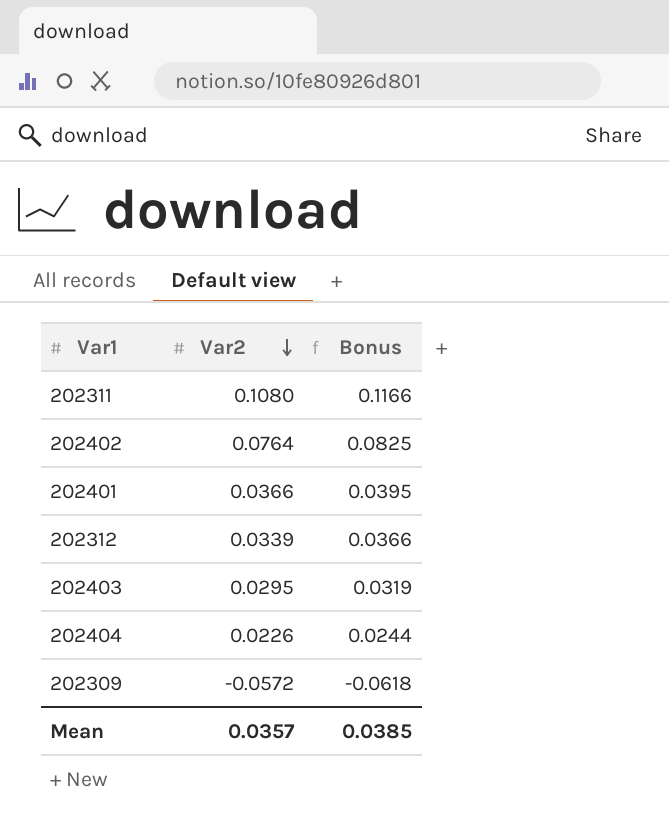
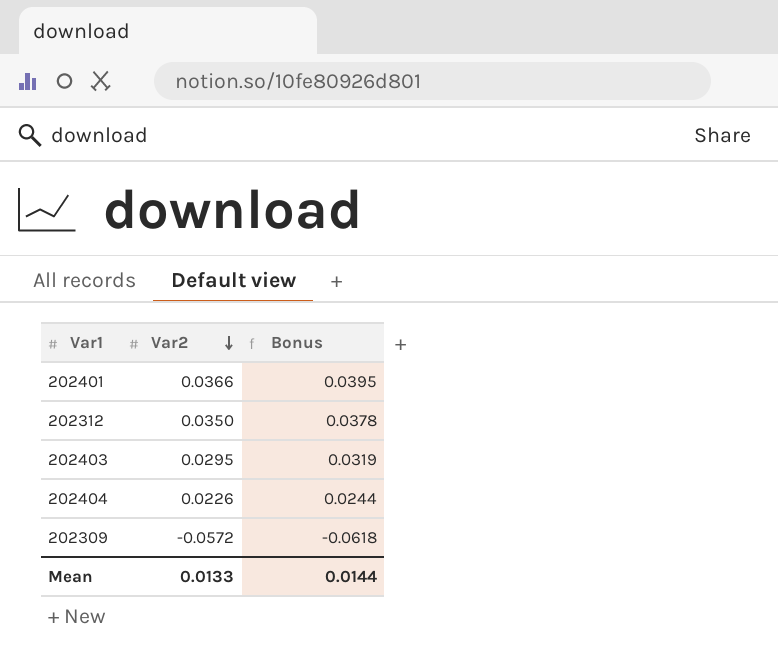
row 202311: 0.1080 | 0.1166 -> none
row 202402: 0.0764 | 0.0825 -> none
202312 | Var2: 0.0339 -> 0.0350
202312 | Bonus: 0.0366 -> 0.0378
Mean | Var2: 0.0357 -> 0.0133
Mean | Bonus: 0.0385 -> 0.0144

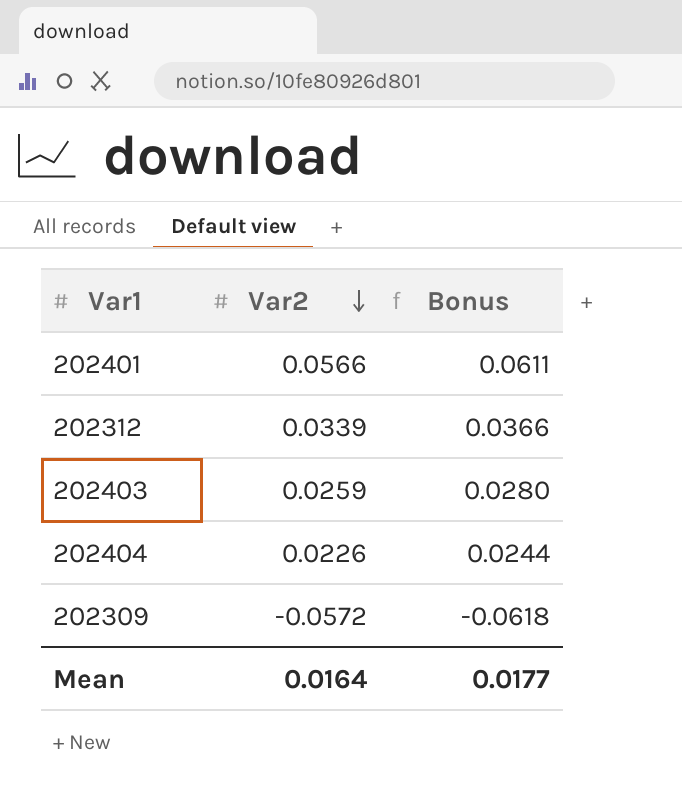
202401 | Var2: 0.0366 -> 0.0566
202401 | Bonus: 0.0395 -> 0.0611
202312 | Var2: 0.0350 -> 0.0339
202312 | Bonus: 0.0378 -> 0.0366
202403 | Var2: 0.0295 -> 0.0259
202403 | Bonus: 0.0319 -> 0.0280
Mean | Var2: 0.0133 -> 0.0164
Mean | Bonus: 0.0144 -> 0.0177

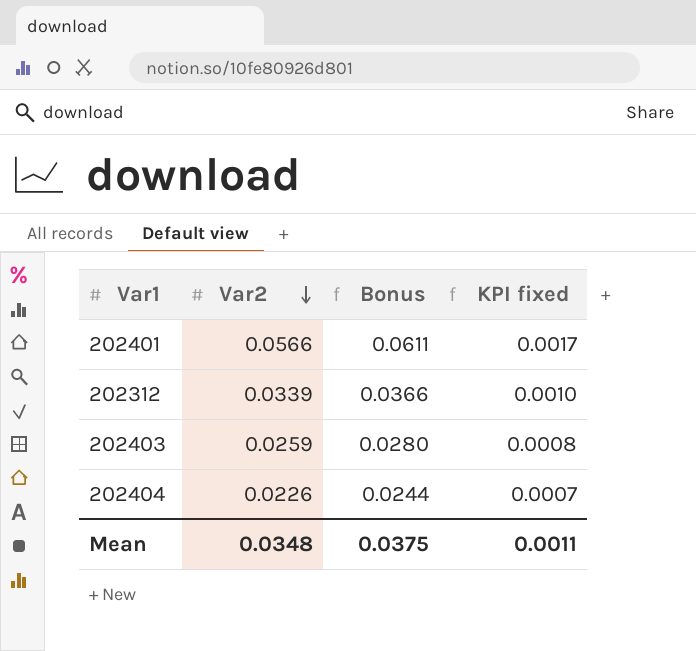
column KPI fixed | formula: none -> [Var2] * 0.03
row 202309: -0.0572 | -0.0618 -> none
Mean | Var2: 0.0164 -> 0.0348
Mean | Bonus: 0.0177 -> 0.0375

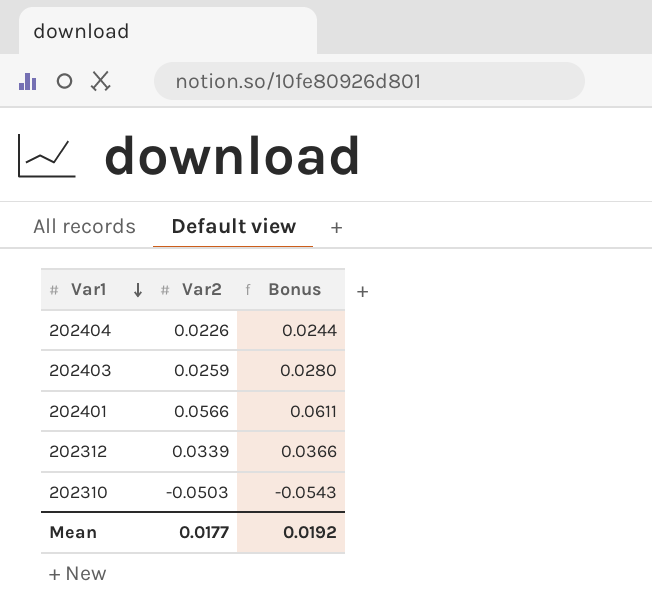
row order: Var2 descending -> Var1 descending
column KPI fixed | formula: [Var2] * 0.03 -> none
row 202310: none -> -0.0503 | -0.0543
Mean | Var2: 0.0348 -> 0.0177
Mean | Bonus: 0.0375 -> 0.0192

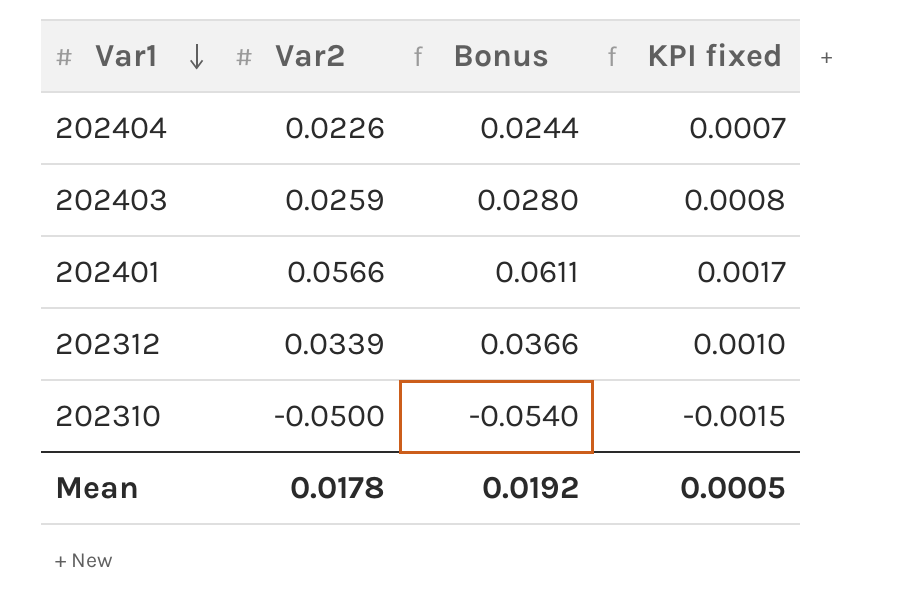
column KPI fixed | formula: none -> [Var2] * 0.03
202310 | Var2: -0.0503 -> -0.0500
202310 | Bonus: -0.0543 -> -0.0540
Mean | Var2: 0.0177 -> 0.0178

